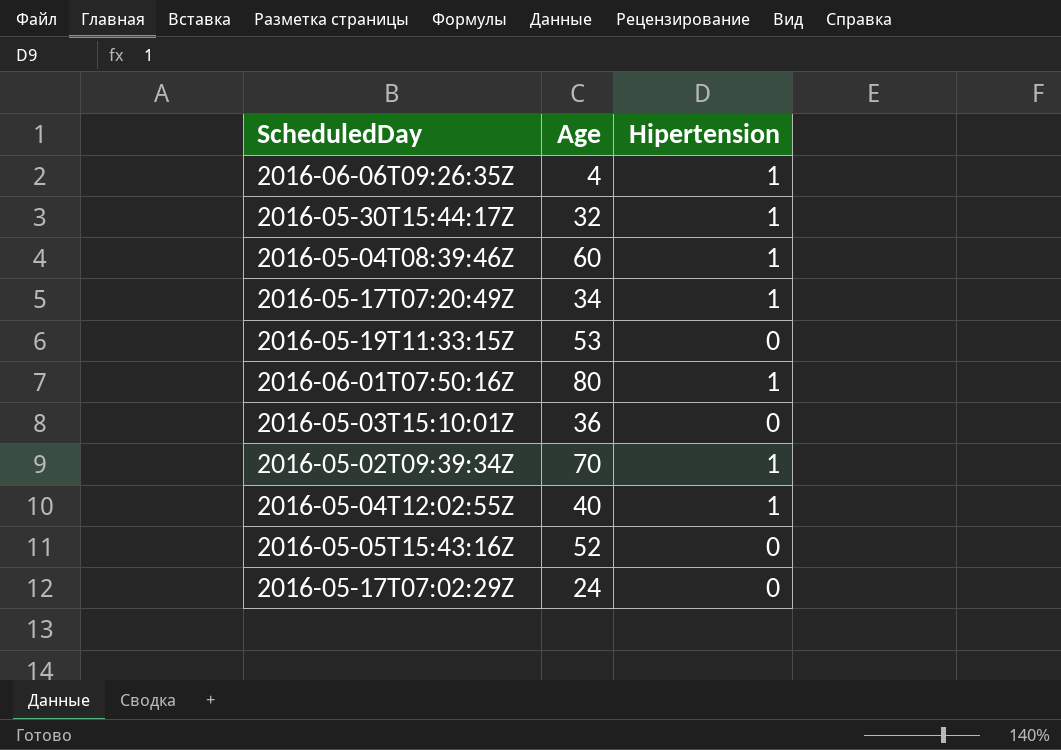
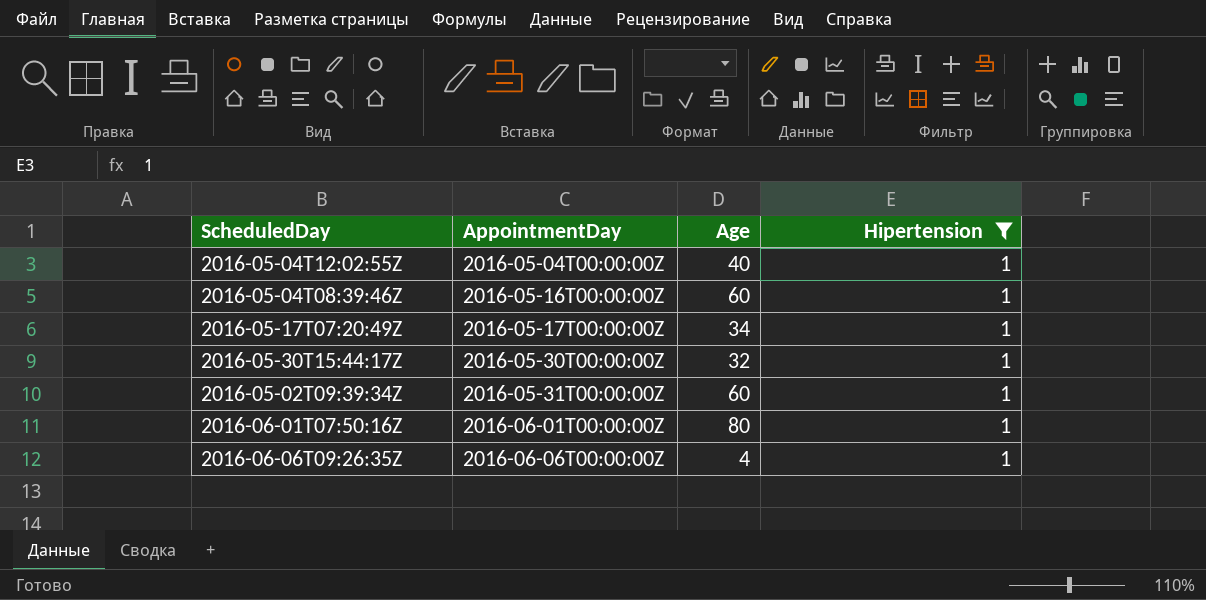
filter: none -> Hipertension = 1
row order: none -> AppointmentDay ascending
column AppointmentDay | position: none -> 2
2016-05-02T09:39:34Z | Age: 70 -> 60

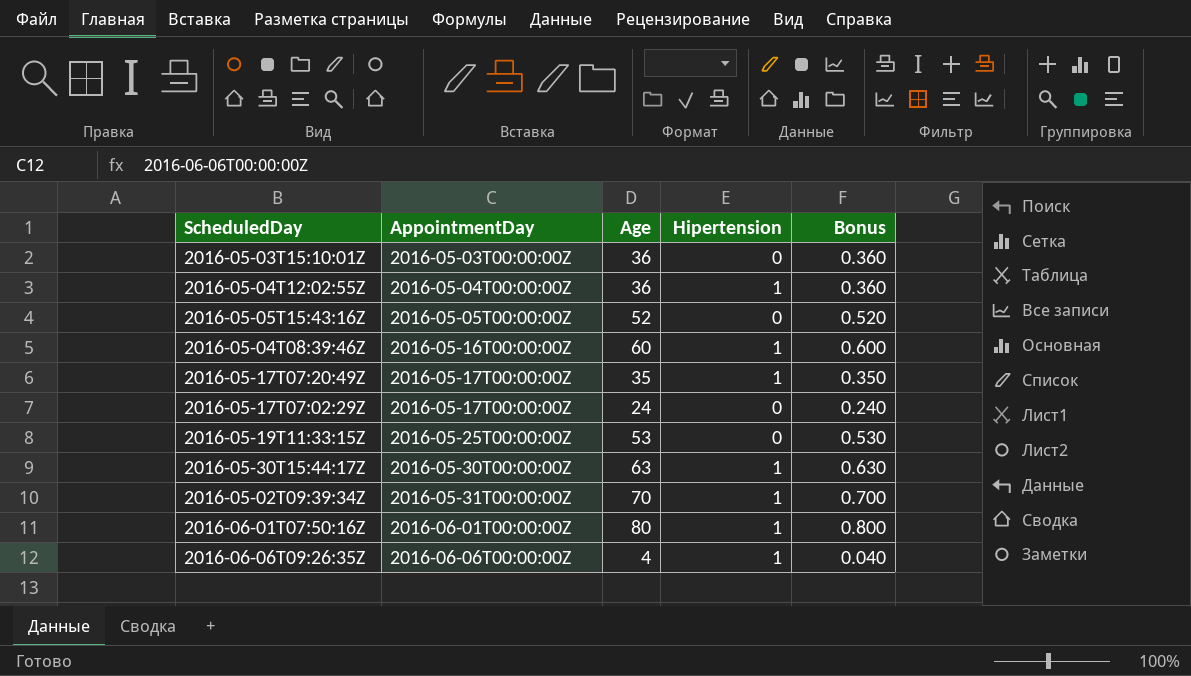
filter: Hipertension = 1 -> none
column Bonus | formula: none -> [Age] * 0.01
2016-05-04T12:02:55Z | Age: 40 -> 36
2016-05-17T07:20:49Z | Age: 34 -> 35
2016-05-30T15:44:17Z | Age: 32 -> 63
2016-05-02T09:39:34Z | Age: 60 -> 70

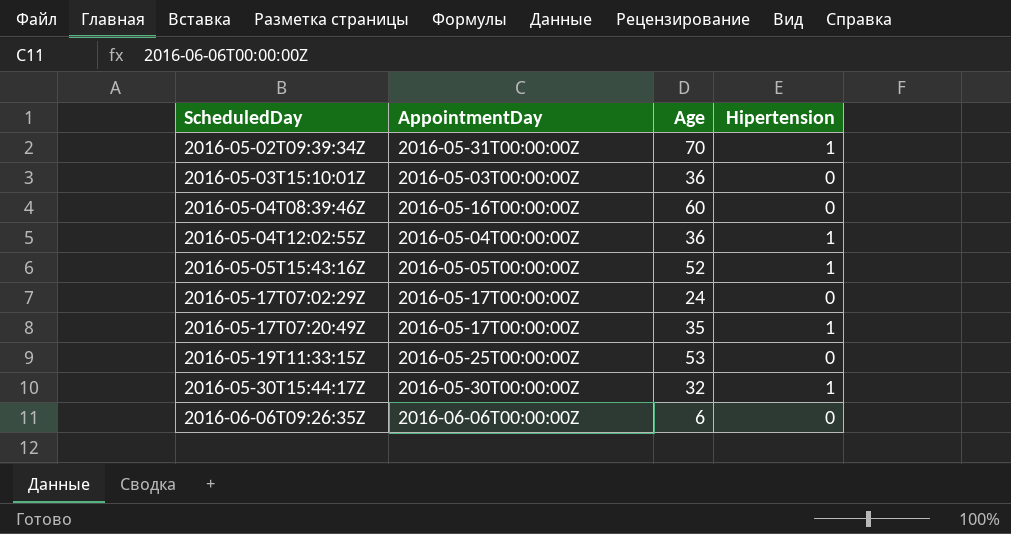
row order: AppointmentDay ascending -> ScheduledDay ascending
column Bonus | formula: [Age] * 0.01 -> none
row 2016-06-01T07:50:16Z: 2016-06-01T00:00:00Z | 80 | 1 | 0.800 -> none
2016-05-04T08:39:46Z | Hipertension: 1 -> 0
2016-05-05T15:43:16Z | Hipertension: 0 -> 1
2016-05-30T15:44:17Z | Age: 63 -> 32
2016-06-06T09:26:35Z | Age: 4 -> 6
2016-06-06T09:26:35Z | Hipertension: 1 -> 0

